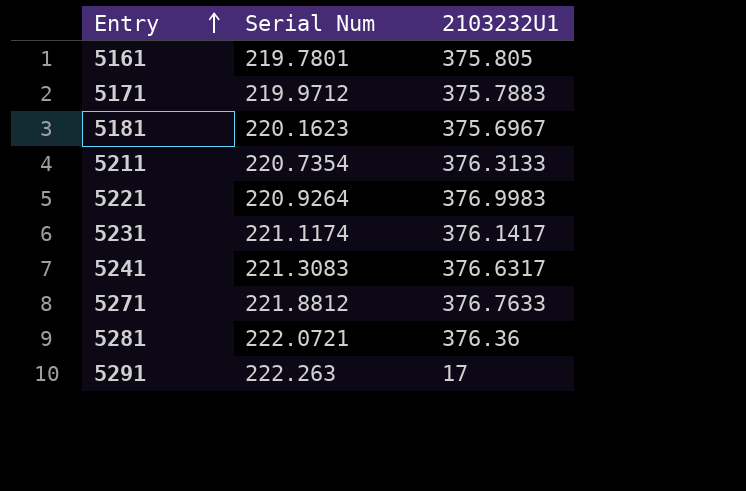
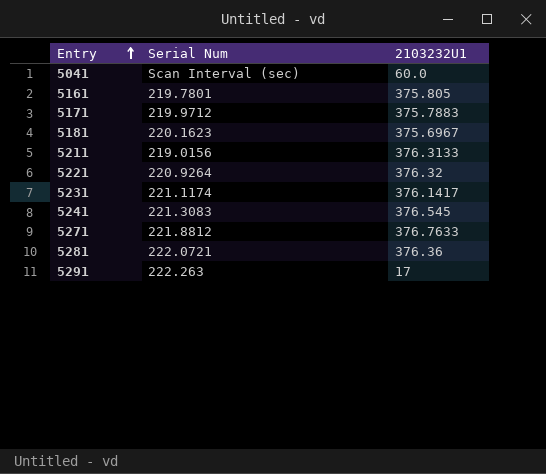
row 5041: none -> Scan Interval (sec) | 60.0
5211 | Serial Num: 220.7354 -> 219.0156
5221 | 2103232U1: 376.9983 -> 376.32
5241 | 2103232U1: 376.6317 -> 376.545

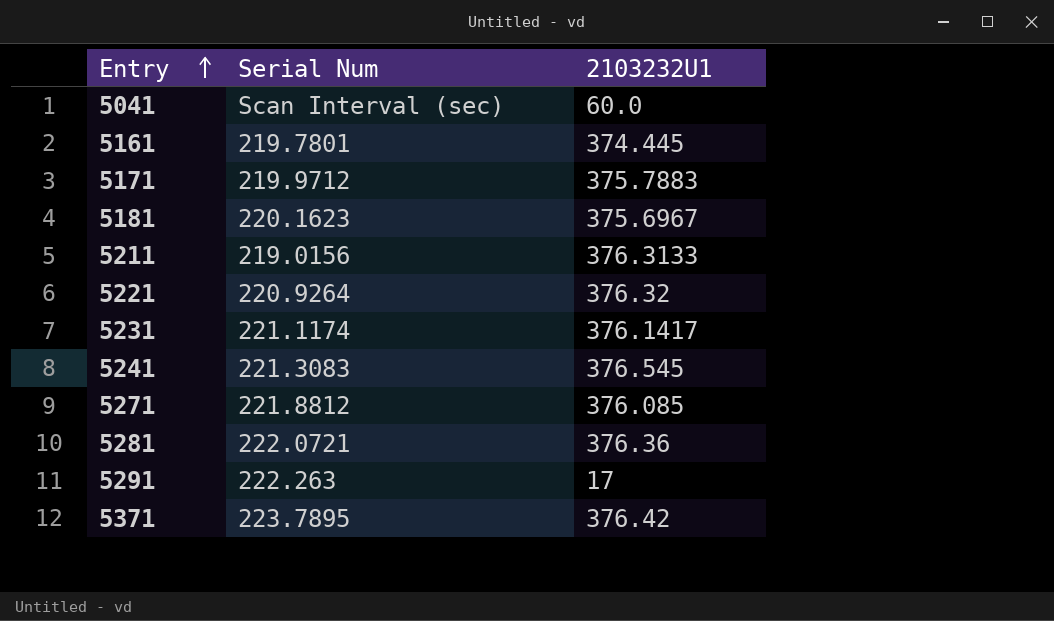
5161 | 2103232U1: 375.805 -> 374.445
5271 | 2103232U1: 376.7633 -> 376.085
row 5371: none -> 223.7895 | 376.42

